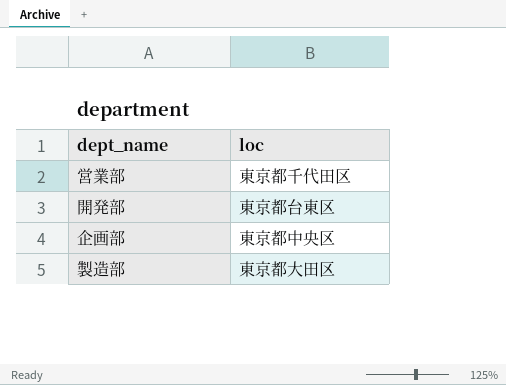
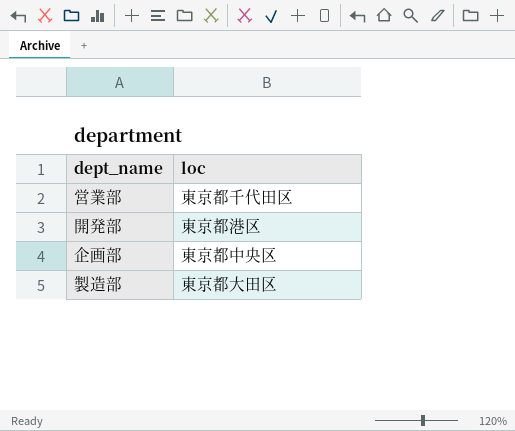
開発部 | loc: 東京都台東区 -> 東京都港区

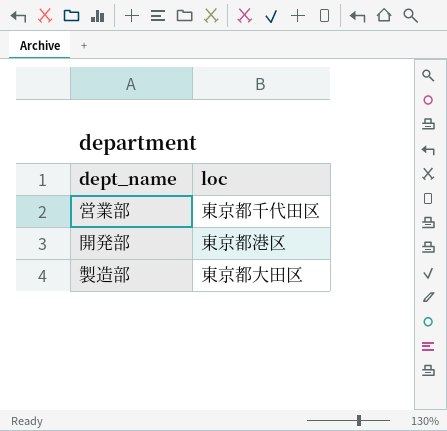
row 企画部: 東京都中央区 -> none

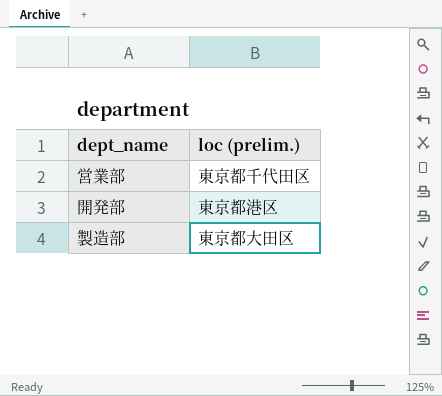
column name: loc -> loc (prelim.)

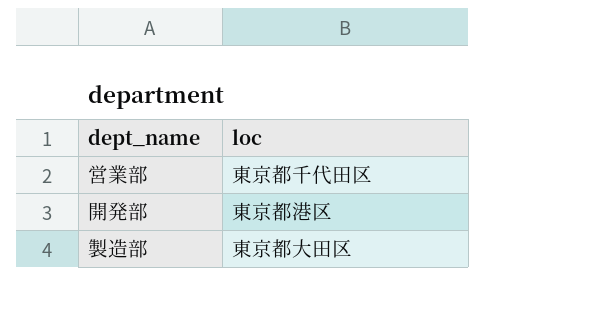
column name: loc (prelim.) -> loc

